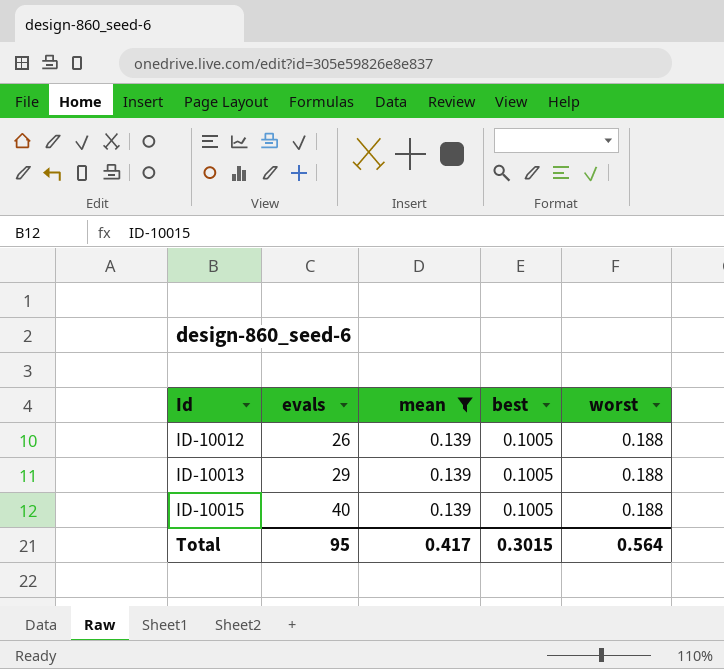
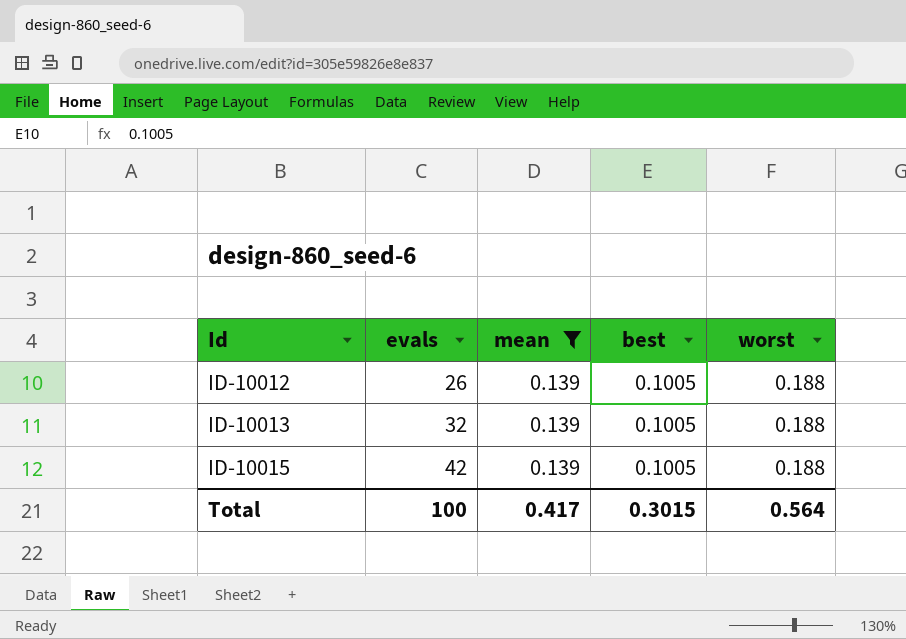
ID-10013 | evals: 29 -> 32
ID-10015 | evals: 40 -> 42
Total | evals: 95 -> 100

